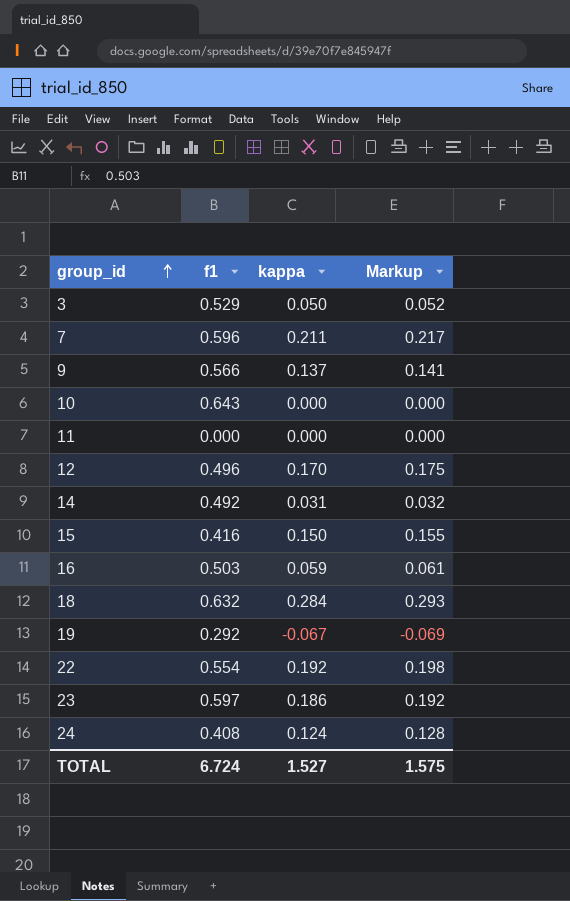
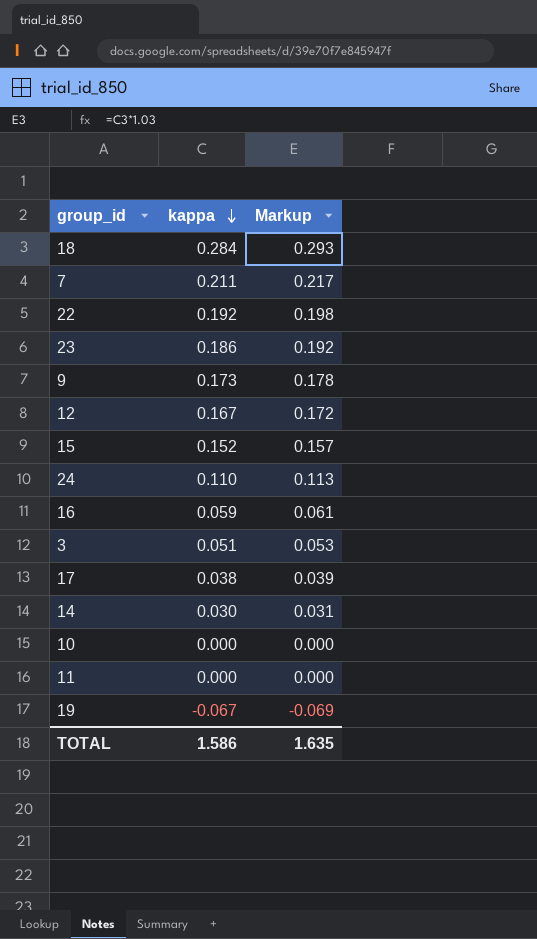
row order: group_id ascending -> kappa descending
column f1 | position: 2 -> none
9 | kappa: 0.137 -> 0.173
9 | Markup: 0.141 -> 0.178
12 | kappa: 0.170 -> 0.167
12 | Markup: 0.175 -> 0.172
15 | kappa: 0.150 -> 0.152
15 | Markup: 0.155 -> 0.157
24 | kappa: 0.124 -> 0.110
24 | Markup: 0.128 -> 0.113
3 | kappa: 0.050 -> 0.051
3 | Markup: 0.052 -> 0.053
row 17: none -> 0.038 | 0.039
14 | kappa: 0.031 -> 0.030
14 | Markup: 0.032 -> 0.031
TOTAL | kappa: 1.527 -> 1.586
TOTAL | Markup: 1.575 -> 1.635

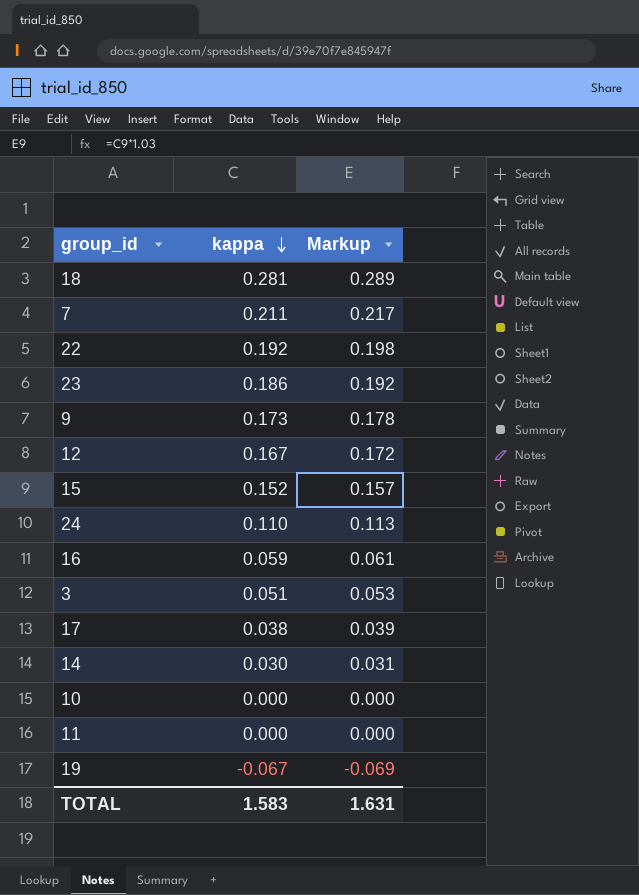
18 | kappa: 0.284 -> 0.281
18 | Markup: 0.293 -> 0.289
TOTAL | kappa: 1.586 -> 1.583
TOTAL | Markup: 1.635 -> 1.631

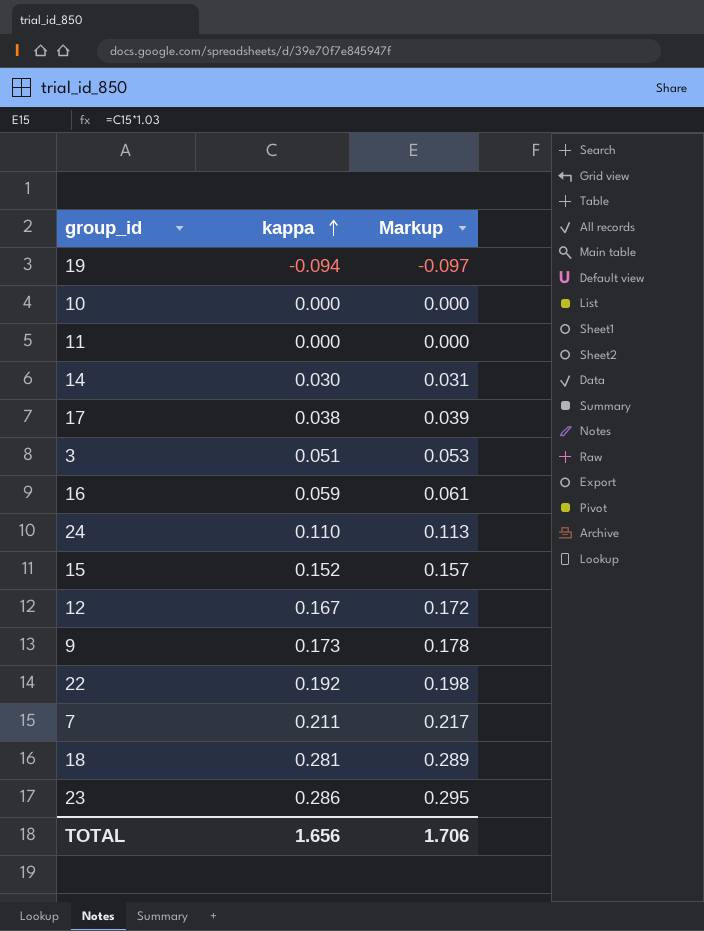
row order: kappa descending -> kappa ascending
19 | kappa: -0.067 -> -0.094
19 | Markup: -0.069 -> -0.097
23 | kappa: 0.186 -> 0.286
23 | Markup: 0.192 -> 0.295
TOTAL | kappa: 1.583 -> 1.656
TOTAL | Markup: 1.631 -> 1.706

